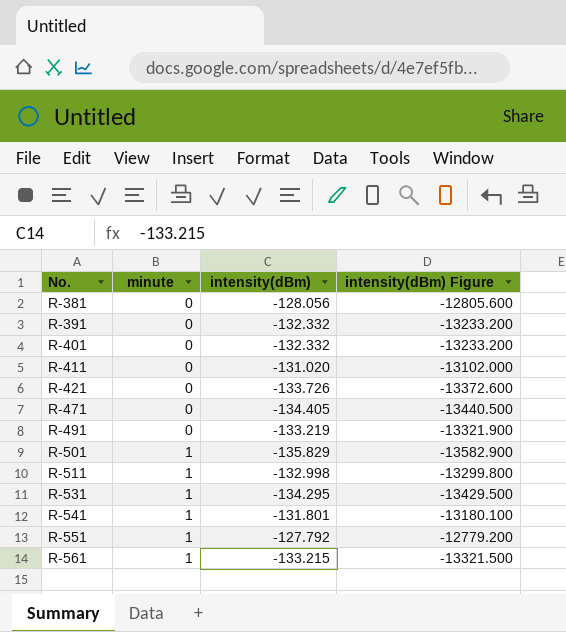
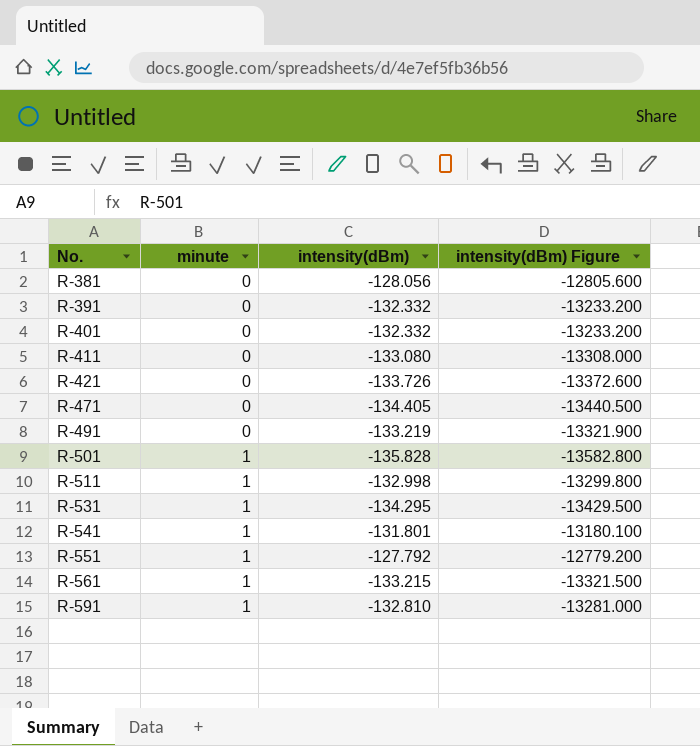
R-411 | intensity(dBm): -131.020 -> -133.080
R-411 | intensity(dBm) Figure: -13102.000 -> -13308.000
R-501 | intensity(dBm): -135.829 -> -135.828
R-501 | intensity(dBm) Figure: -13582.900 -> -13582.800
row R-591: none -> 1 | -132.810 | -13281.000

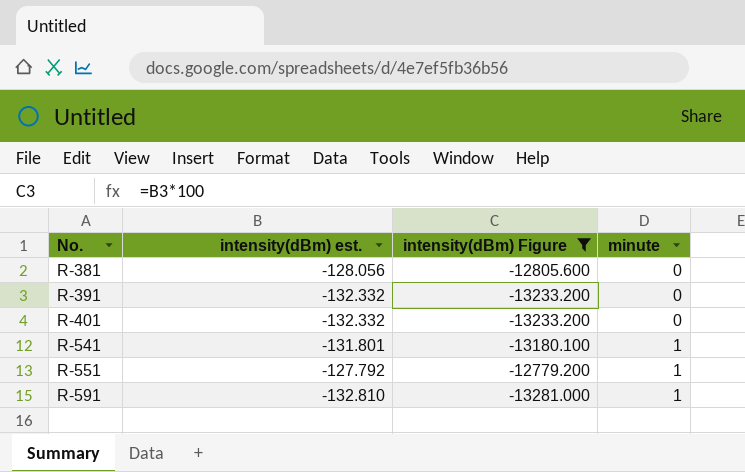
filter: none -> intensity(dBm) Figure >= -13281.000
column name: intensity(dBm) -> intensity(dBm) est.
column minute | position: 2 -> 4

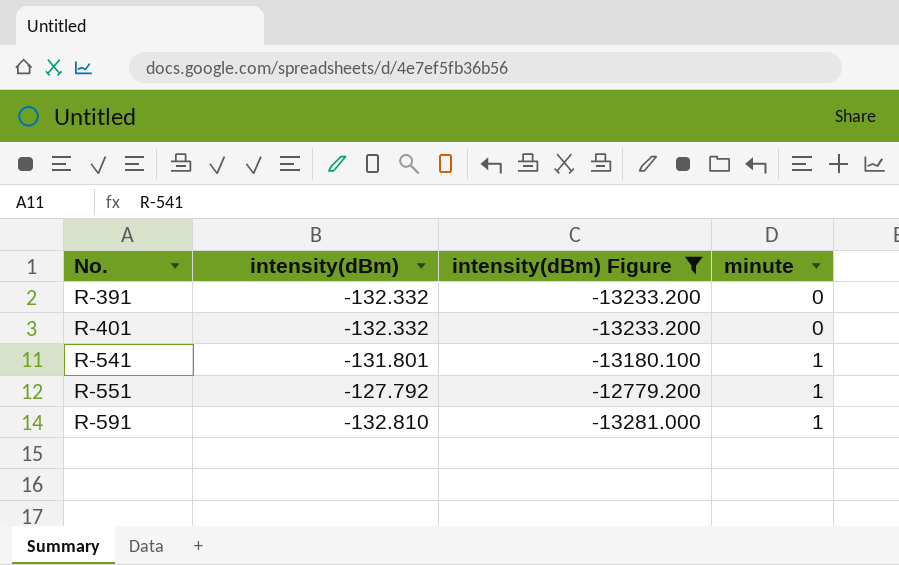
column name: intensity(dBm) est. -> intensity(dBm)
row R-381: -128.056 | -12805.600 | 0 -> none

